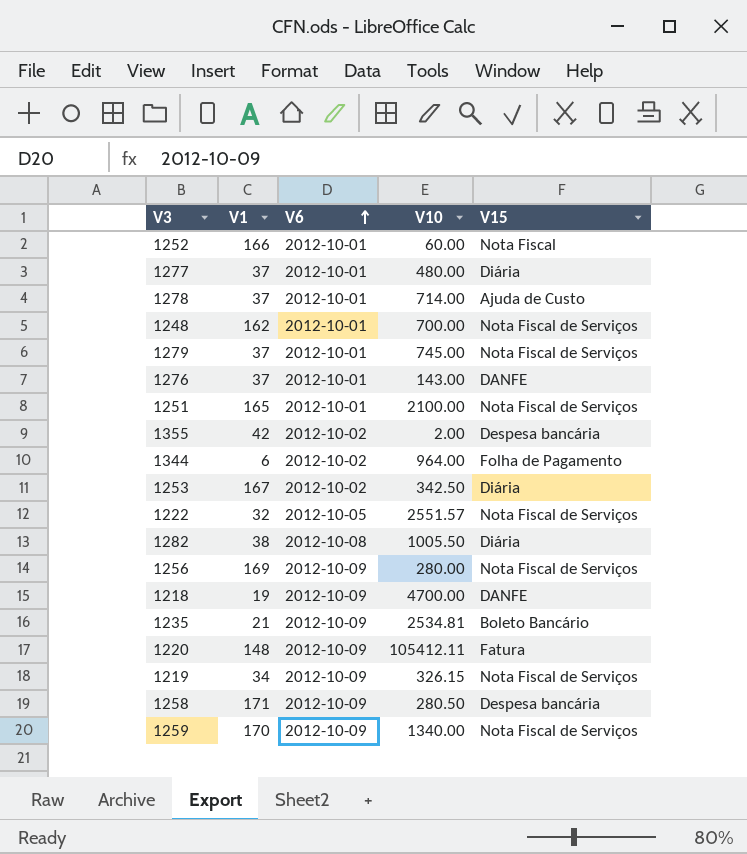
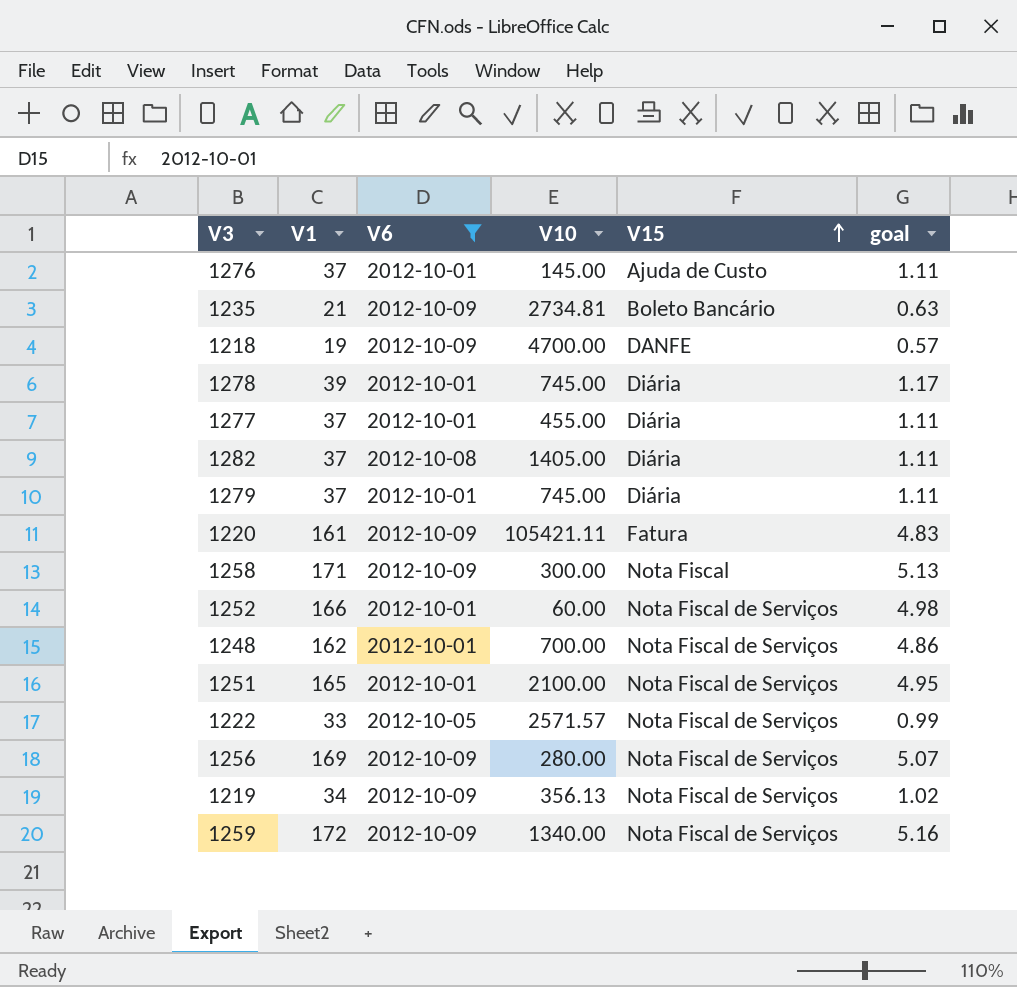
filter: none -> V6 != 2012-10-02
row order: V6 ascending -> V15 ascending
column goal | formula: none -> [V1] * 0.03
1276 | V10: 143.00 -> 145.00
1276 | V15: DANFE -> Ajuda de Custo
1235 | V10: 2534.81 -> 2734.81
1278 | V1: 37 -> 39
1278 | V10: 714.00 -> 745.00
1278 | V15: Ajuda de Custo -> Diária
1277 | V10: 480.00 -> 455.00
1282 | V1: 38 -> 37
1282 | V10: 1005.50 -> 1405.00
1279 | V15: Nota Fiscal de Serviços -> Diária
1220 | V1: 148 -> 161
1220 | V10: 105412.11 -> 105421.11
1258 | V10: 280.50 -> 300.00
1258 | V15: Despesa bancária -> Nota Fiscal
1252 | V15: Nota Fiscal -> Nota Fiscal de Serviços
1222 | V1: 32 -> 33
1222 | V10: 2551.57 -> 2571.57
1219 | V10: 326.15 -> 356.13
1259 | V1: 170 -> 172

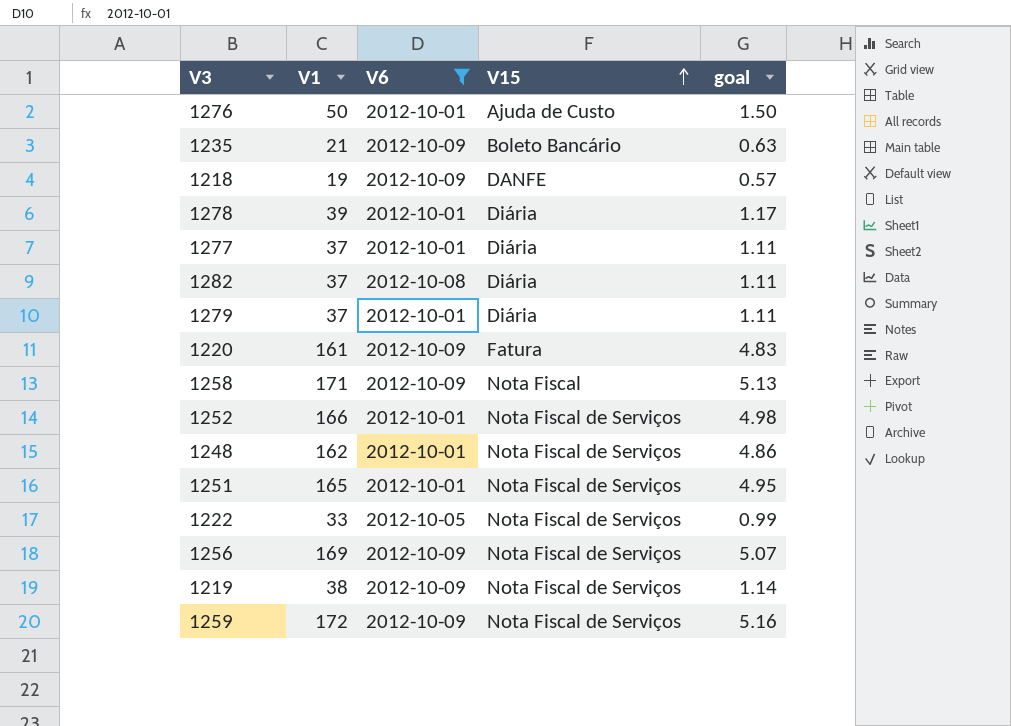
column V10 | position: 4 -> none
1276 | V1: 37 -> 50
1276 | goal: 1.11 -> 1.50
1219 | V1: 34 -> 38
1219 | goal: 1.02 -> 1.14

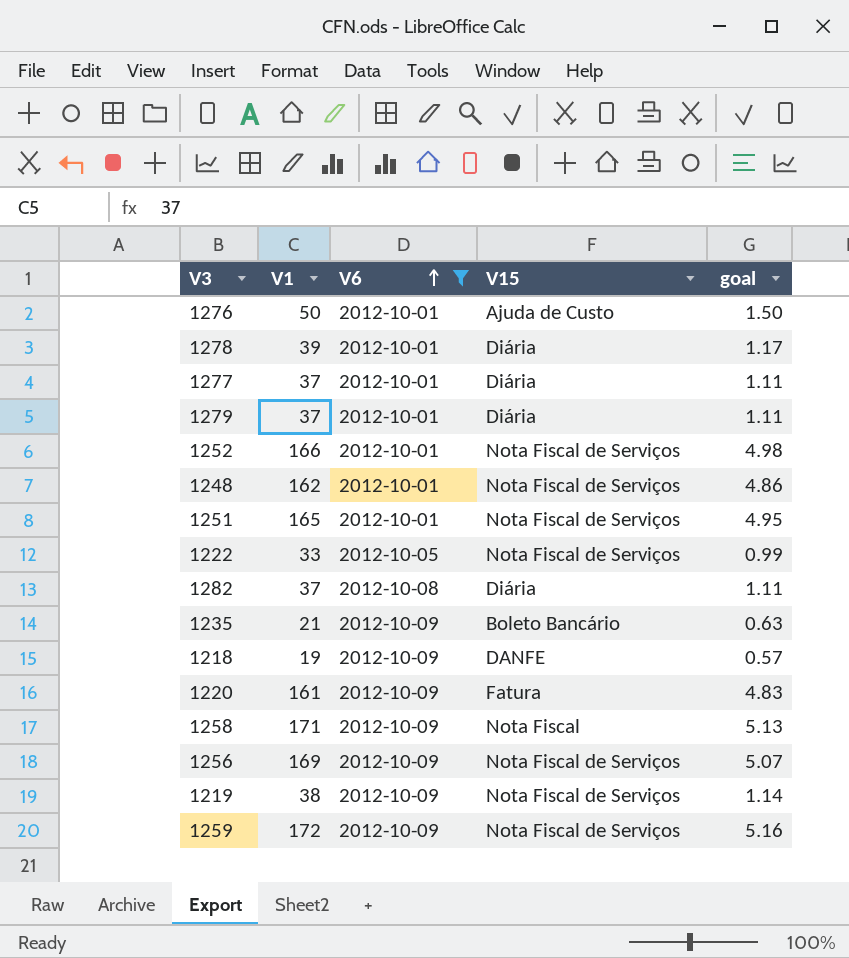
row order: V15 ascending -> V6 ascending

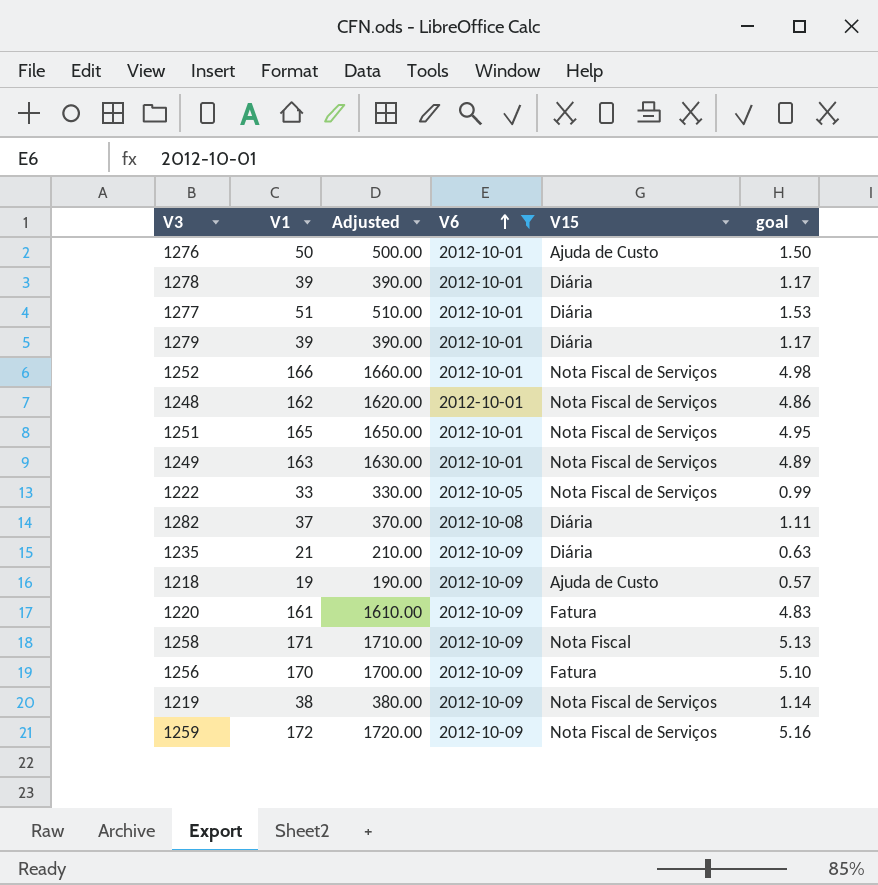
column Adjusted | formula: none -> [V1] * 10
1277 | V1: 37 -> 51
1277 | goal: 1.11 -> 1.53
1279 | V1: 37 -> 39
1279 | goal: 1.11 -> 1.17
row 1249: none -> 163 | 1630.00 | 2012-10-01 | Nota Fiscal de Serviços | 4.89
1235 | V15: Boleto Bancário -> Diária
1218 | V15: DANFE -> Ajuda de Custo
1256 | V1: 169 -> 170
1256 | V15: Nota Fiscal de Serviços -> Fatura
1256 | goal: 5.07 -> 5.10

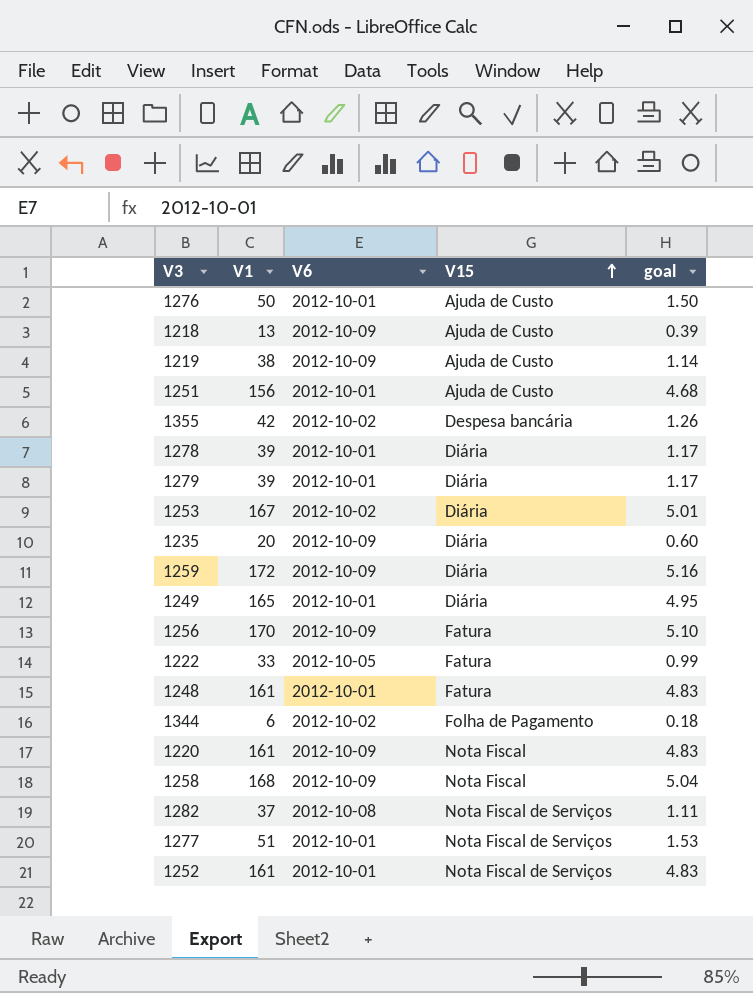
filter: V6 != 2012-10-02 -> none
row order: V6 ascending -> V15 ascending
column Adjusted | formula: [V1] * 10 -> none
1218 | V1: 19 -> 13
1218 | goal: 0.57 -> 0.39
1219 | V15: Nota Fiscal de Serviços -> Ajuda de Custo
1251 | V1: 165 -> 156
1251 | V15: Nota Fiscal de Serviços -> Ajuda de Custo
1251 | goal: 4.95 -> 4.68
1235 | V1: 21 -> 20
1235 | goal: 0.63 -> 0.60
1259 | V15: Nota Fiscal de Serviços -> Diária
1249 | V1: 163 -> 165
1249 | V15: Nota Fiscal de Serviços -> Diária
1249 | goal: 4.89 -> 4.95
1222 | V15: Nota Fiscal de Serviços -> Fatura
1248 | V1: 162 -> 161
1248 | V15: Nota Fiscal de Serviços -> Fatura
1248 | goal: 4.86 -> 4.83
1220 | V15: Fatura -> Nota Fiscal
1258 | V1: 171 -> 168
1258 | goal: 5.13 -> 5.04
1282 | V15: Diária -> Nota Fiscal de Serviços
1277 | V15: Diária -> Nota Fiscal de Serviços
1252 | V1: 166 -> 161
1252 | goal: 4.98 -> 4.83

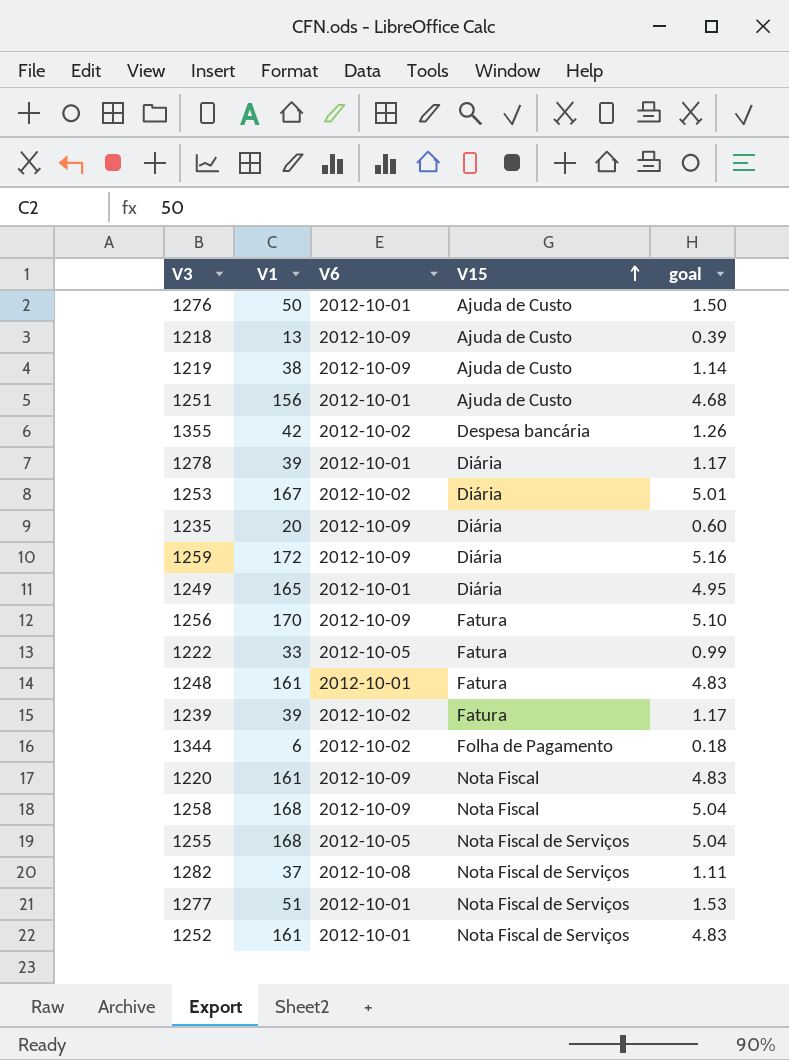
row 1279: 39 | 2012-10-01 | Diária | 1.17 -> none
row 1239: none -> 39 | 2012-10-02 | Fatura | 1.17
row 1255: none -> 168 | 2012-10-05 | Nota Fiscal de Serviços | 5.04

